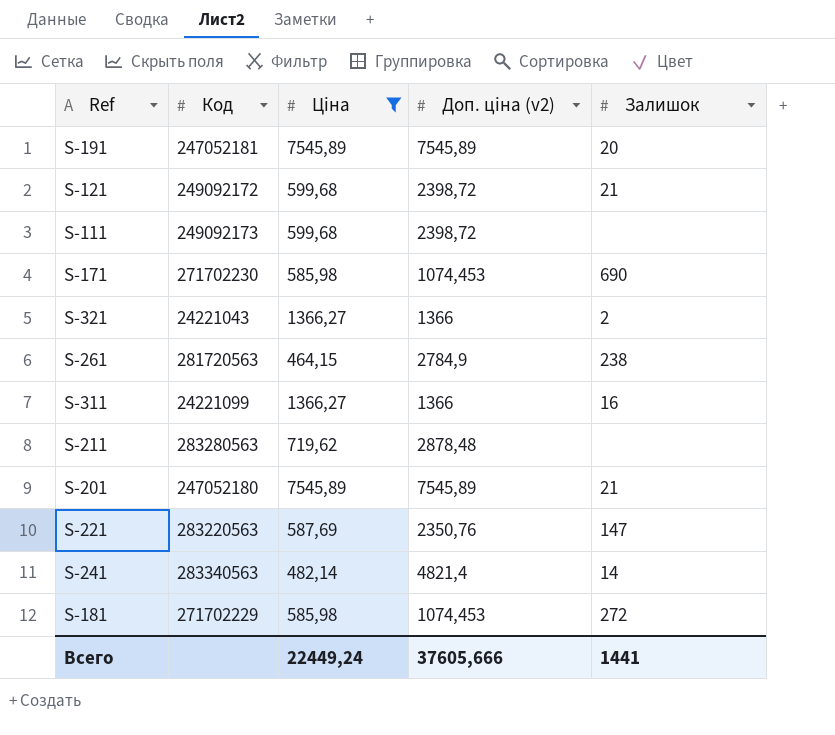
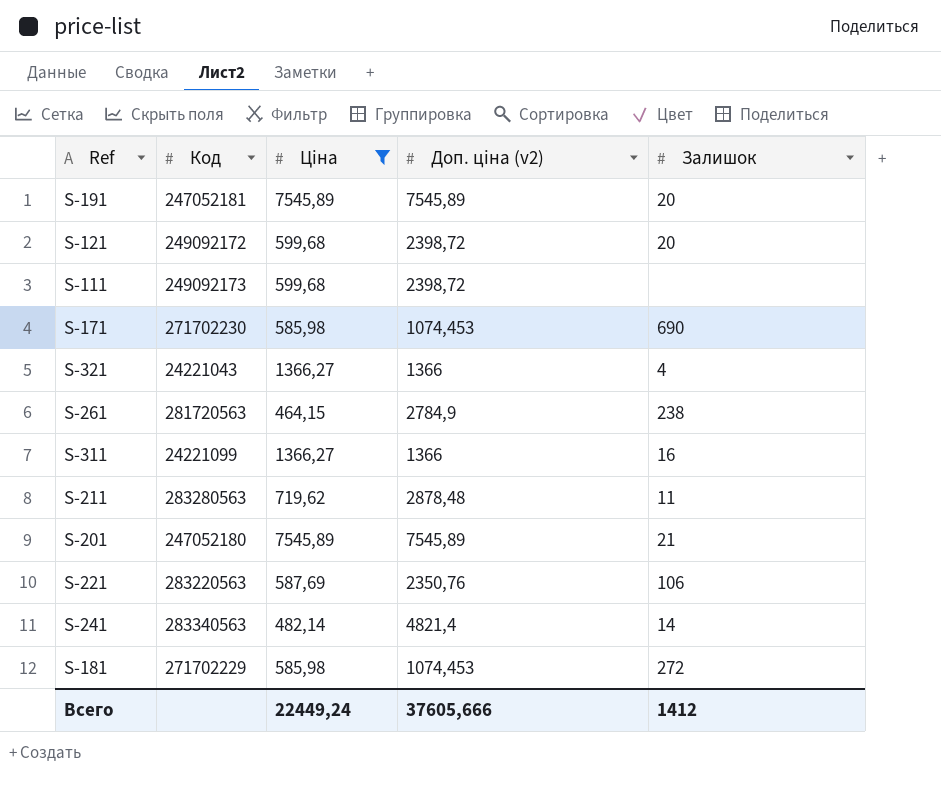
S-121 | Залишок: 21 -> 20
S-321 | Залишок: 2 -> 4
S-211 | Залишок: none -> 11
S-221 | Залишок: 147 -> 106
Всего | Залишок: 1441 -> 1412

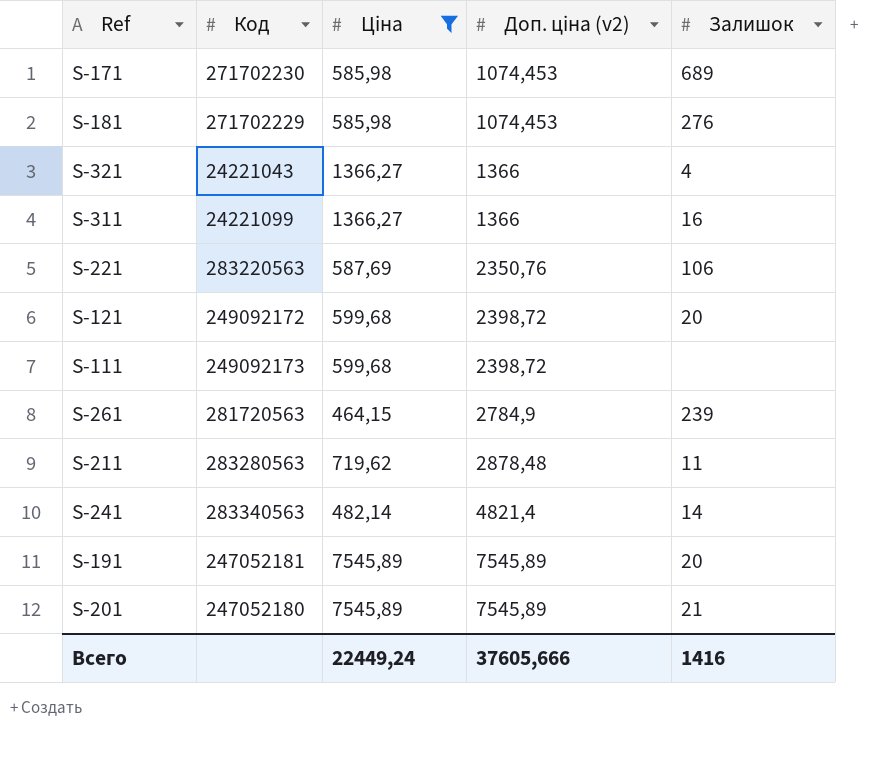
row order: none -> Доп. ціна (v2) ascending
S-171 | Залишок: 690 -> 689
S-181 | Залишок: 272 -> 276
S-261 | Залишок: 238 -> 239
Всего | Залишок: 1412 -> 1416

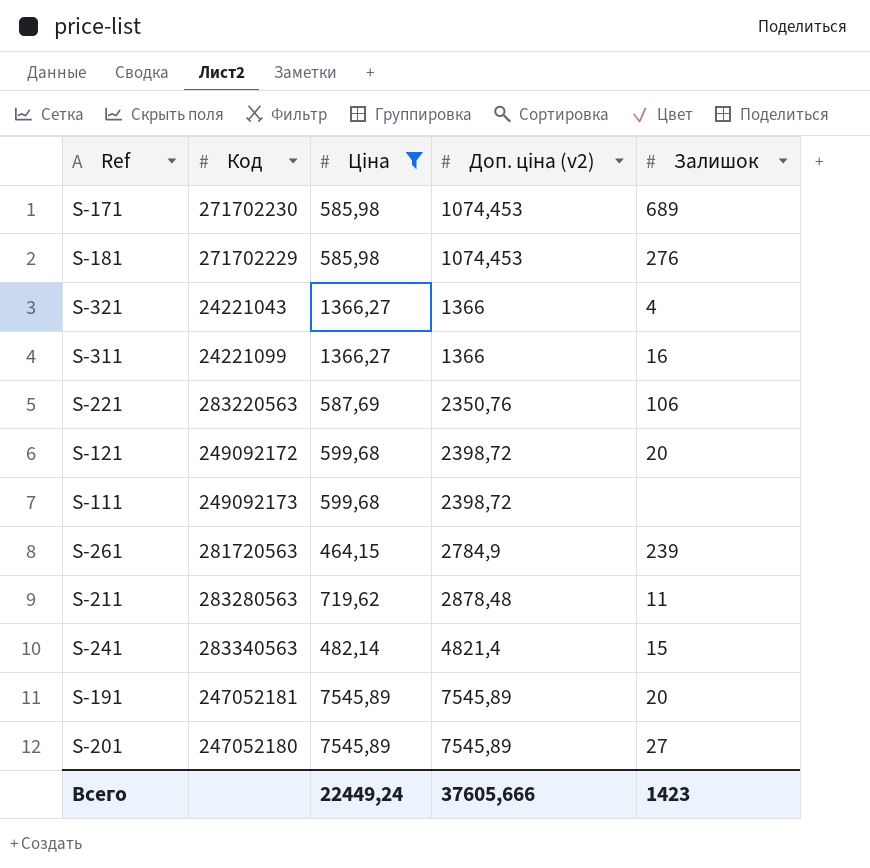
S-241 | Залишок: 14 -> 15
S-201 | Залишок: 21 -> 27
Всего | Залишок: 1416 -> 1423

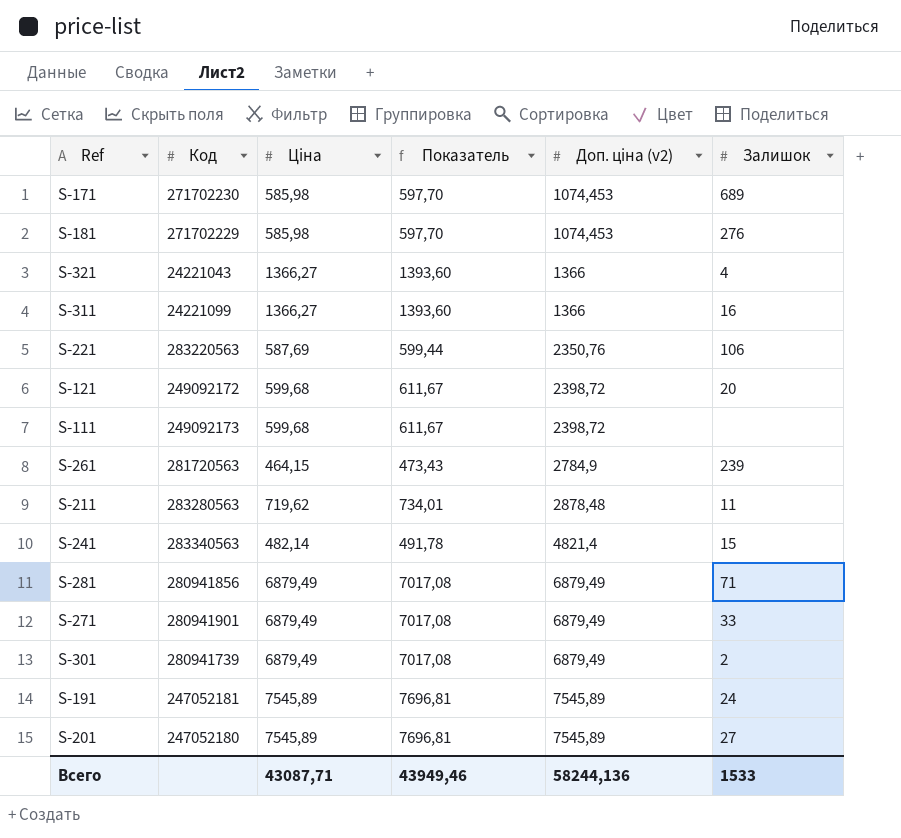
filter: Ціна != 6879,49 -> none
column Показатель | formula: none -> [Ціна] * 1,02
S-191 | Залишок: 20 -> 24
Всего | Ціна: 22449,24 -> 43087,71
Всего | Доп. ціна (v2): 37605,666 -> 58244,136
Всего | Залишок: 1423 -> 1533

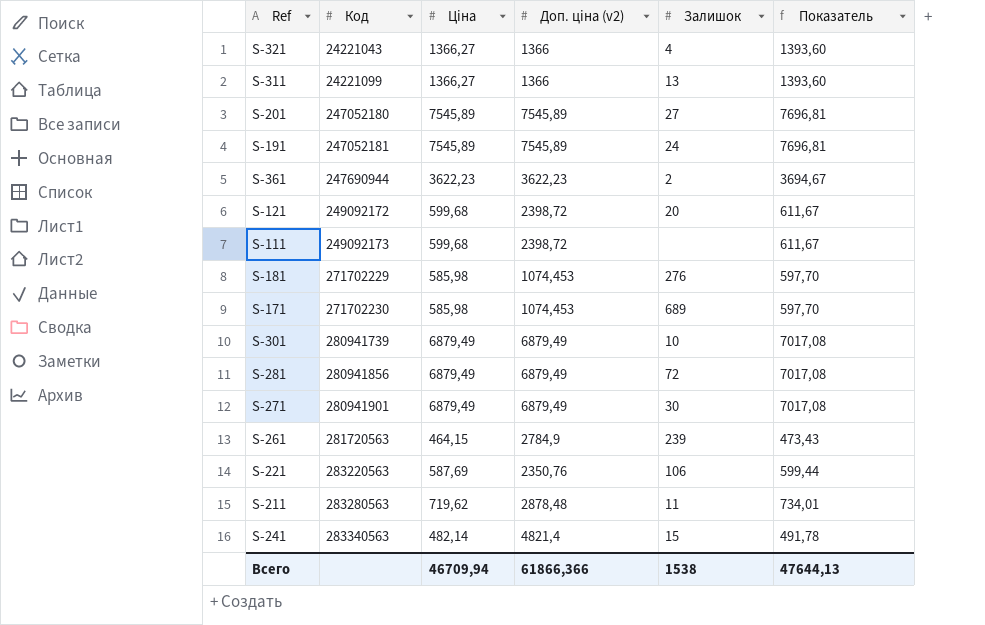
row order: Доп. ціна (v2) ascending -> Код ascending
column Показатель | position: 4 -> 6
S-311 | Залишок: 16 -> 13
row S-361: none -> 247690944 | 3622,23 | 3622,23 | 2 | 3694,67
S-301 | Залишок: 2 -> 10
S-281 | Залишок: 71 -> 72
S-271 | Залишок: 33 -> 30
Всего | Ціна: 43087,71 -> 46709,94
Всего | Доп. ціна (v2): 58244,136 -> 61866,366
Всего | Залишок: 1533 -> 1538
Всего | Показатель: 43949,46 -> 47644,13

